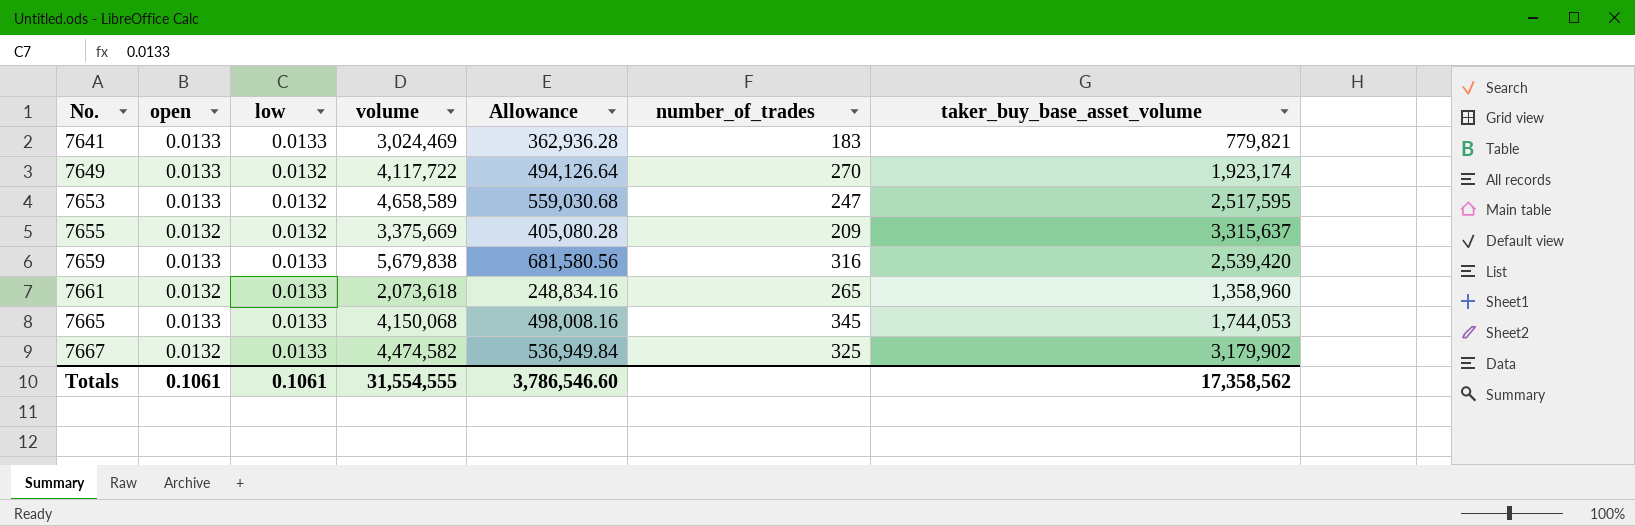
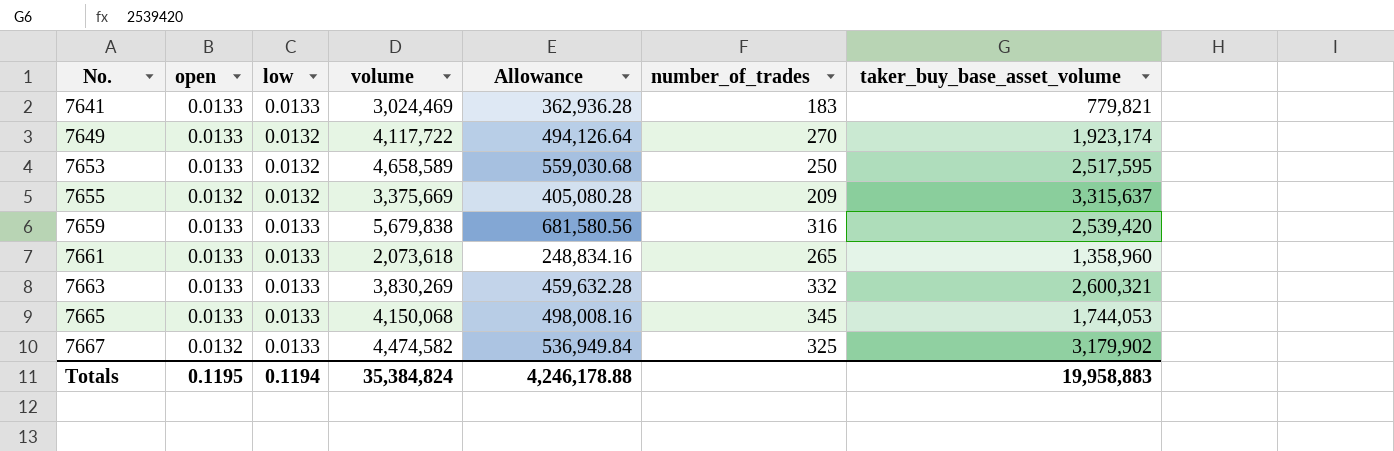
7653 | number_of_trades: 247 -> 250
7661 | open: 0.0132 -> 0.0133
row 7663: none -> 0.0133 | 0.0133 | 3,830,269 | 459,632.28 | 332 | 2,600,321
Totals | open: 0.1061 -> 0.1195
Totals | low: 0.1061 -> 0.1194
Totals | volume: 31,554,555 -> 35,384,824
Totals | Allowance: 3,786,546.60 -> 4,246,178.88
Totals | taker_buy_base_asset_volume: 17,358,562 -> 19,958,883

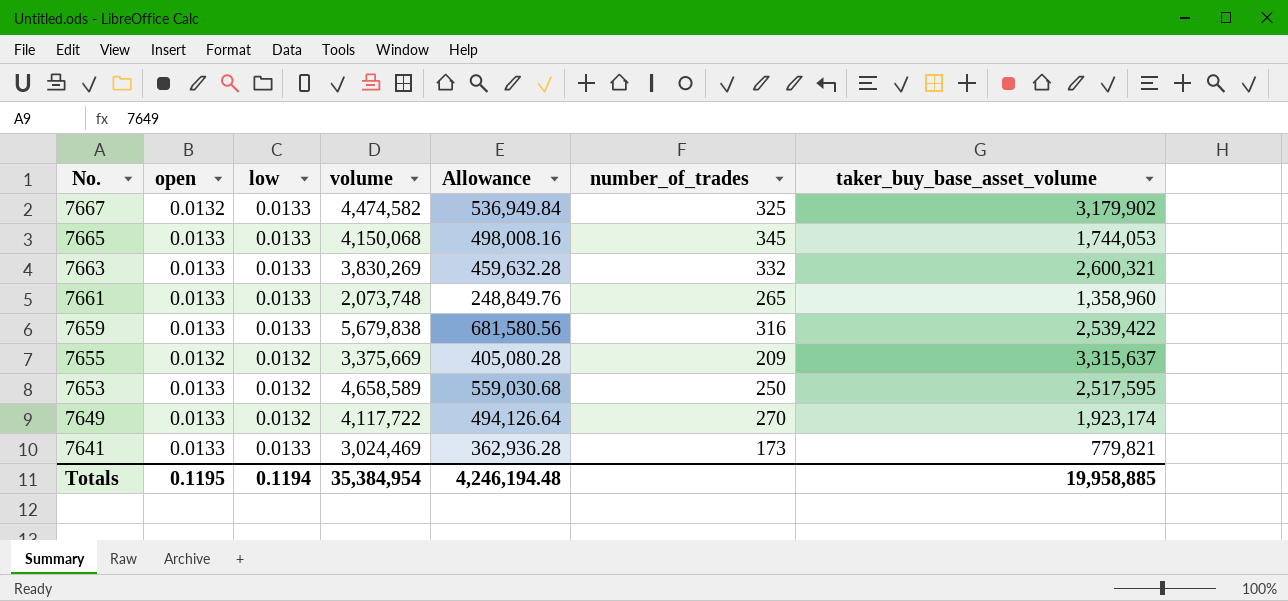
row order: No. ascending -> No. descending
7661 | volume: 2,073,618 -> 2,073,748
7661 | Allowance: 248,834.16 -> 248,849.76
7659 | taker_buy_base_asset_volume: 2,539,420 -> 2,539,422
7641 | number_of_trades: 183 -> 173
Totals | volume: 35,384,824 -> 35,384,954
Totals | Allowance: 4,246,178.88 -> 4,246,194.48
Totals | taker_buy_base_asset_volume: 19,958,883 -> 19,958,885

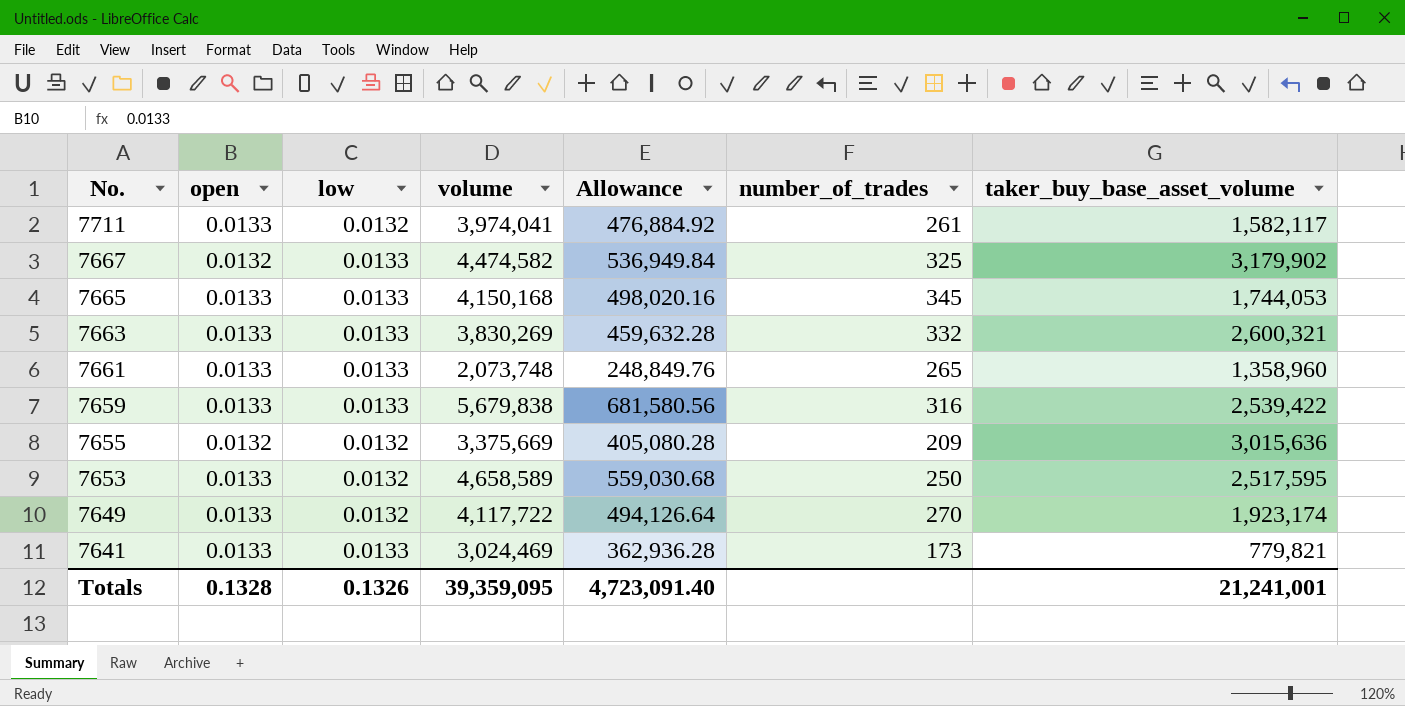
row 7711: none -> 0.0133 | 0.0132 | 3,974,041 | 476,884.92 | 261 | 1,582,117
7665 | volume: 4,150,068 -> 4,150,168
7665 | Allowance: 498,008.16 -> 498,020.16
7655 | taker_buy_base_asset_volume: 3,315,637 -> 3,015,636
Totals | open: 0.1195 -> 0.1328
Totals | low: 0.1194 -> 0.1326
Totals | volume: 35,384,954 -> 39,359,095
Totals | Allowance: 4,246,194.48 -> 4,723,091.40
Totals | taker_buy_base_asset_volume: 19,958,885 -> 21,241,001

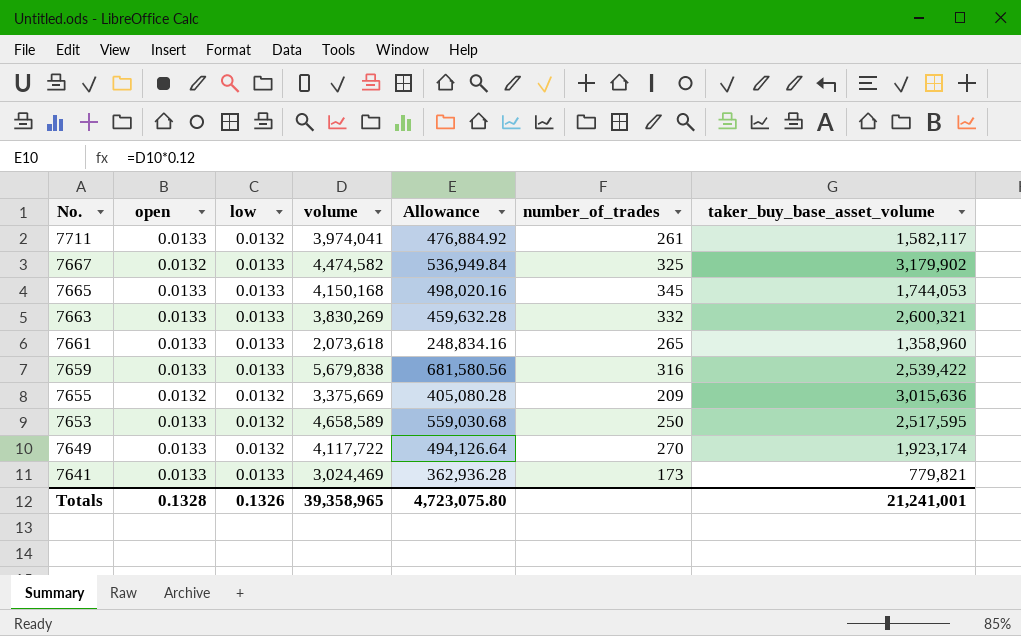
7661 | volume: 2,073,748 -> 2,073,618
7661 | Allowance: 248,849.76 -> 248,834.16
Totals | volume: 39,359,095 -> 39,358,965
Totals | Allowance: 4,723,091.40 -> 4,723,075.80

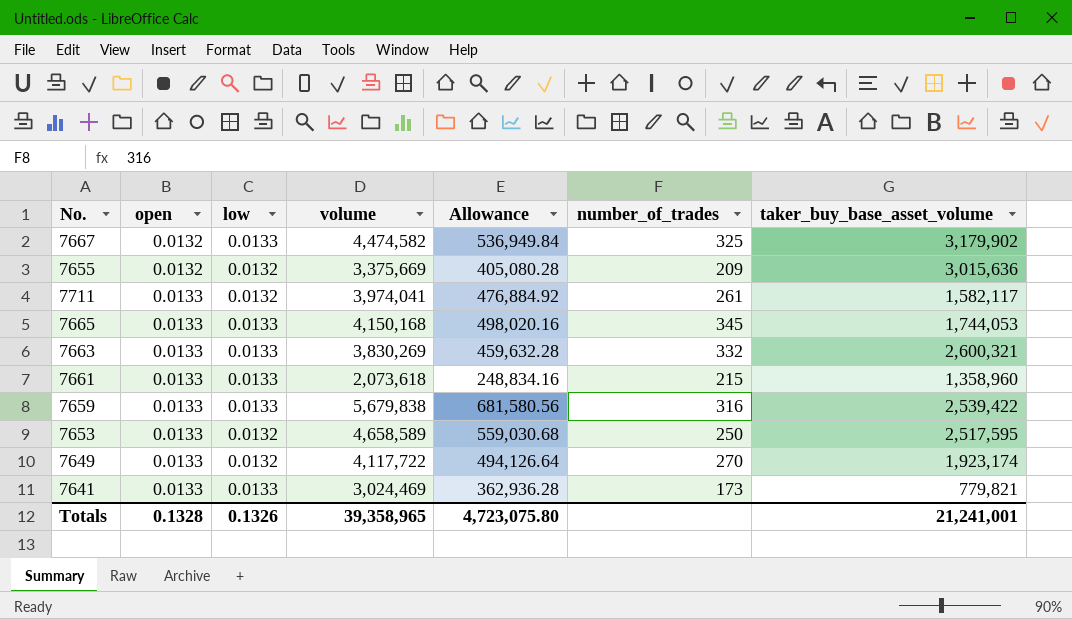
row order: No. descending -> open ascending
7661 | number_of_trades: 265 -> 215

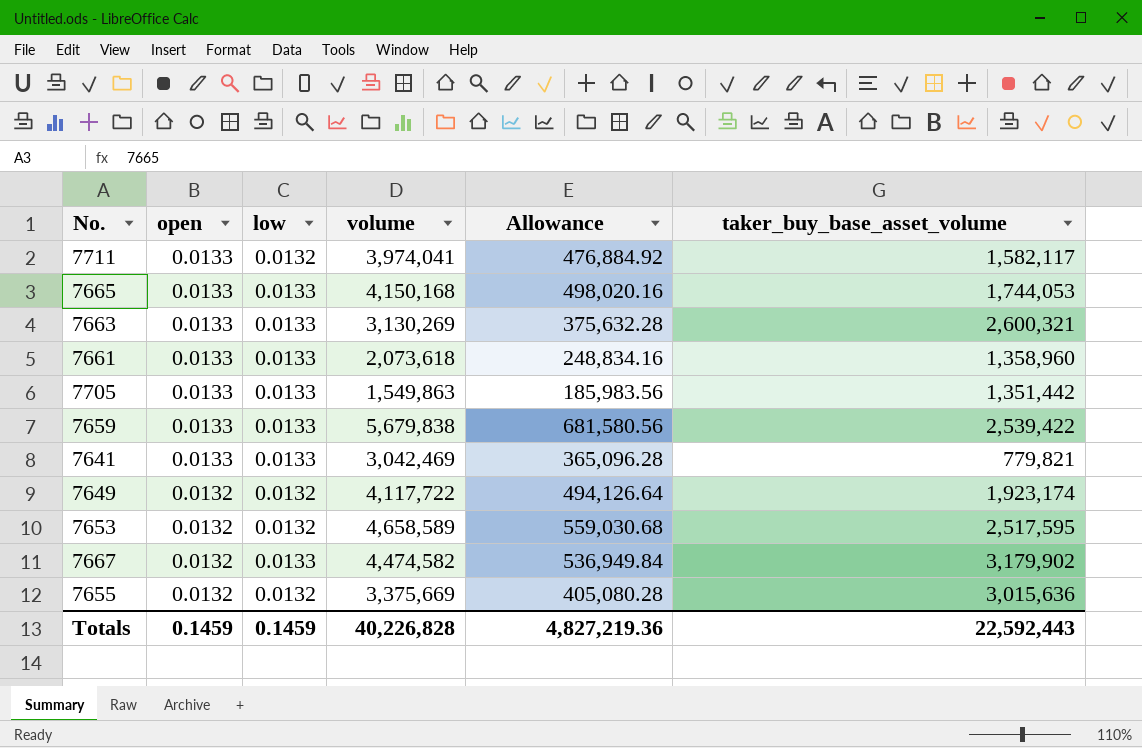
row order: open ascending -> open descending
column number_of_trades | position: 6 -> none
7663 | volume: 3,830,269 -> 3,130,269
7663 | Allowance: 459,632.28 -> 375,632.28
row 7705: none -> 0.0133 | 0.0133 | 1,549,863 | 185,983.56 | 1,351,442
7641 | volume: 3,024,469 -> 3,042,469
7641 | Allowance: 362,936.28 -> 365,096.28
7649 | open: 0.0133 -> 0.0132
7653 | open: 0.0133 -> 0.0132
Totals | open: 0.1328 -> 0.1459
Totals | low: 0.1326 -> 0.1459
Totals | volume: 39,358,965 -> 40,226,828
Totals | Allowance: 4,723,075.80 -> 4,827,219.36
Totals | taker_buy_base_asset_volume: 21,241,001 -> 22,592,443

